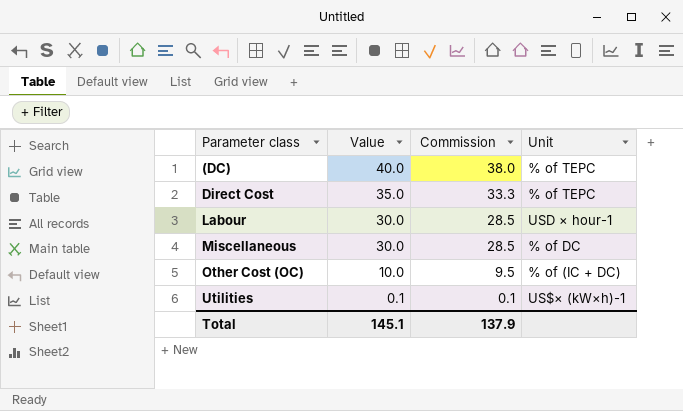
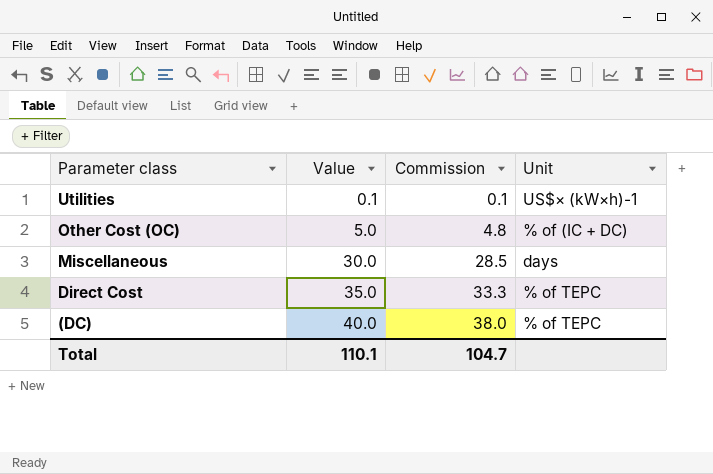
row order: Parameter class ascending -> Parameter class descending
row Labour: 30.0 | 28.5 | USD × hour-1 -> none
Other Cost (OC) | Value: 10.0 -> 5.0
Other Cost (OC) | Commission: 9.5 -> 4.8
Miscellaneous | Unit: % of DC -> days
Total | Value: 145.1 -> 110.1
Total | Commission: 137.9 -> 104.7

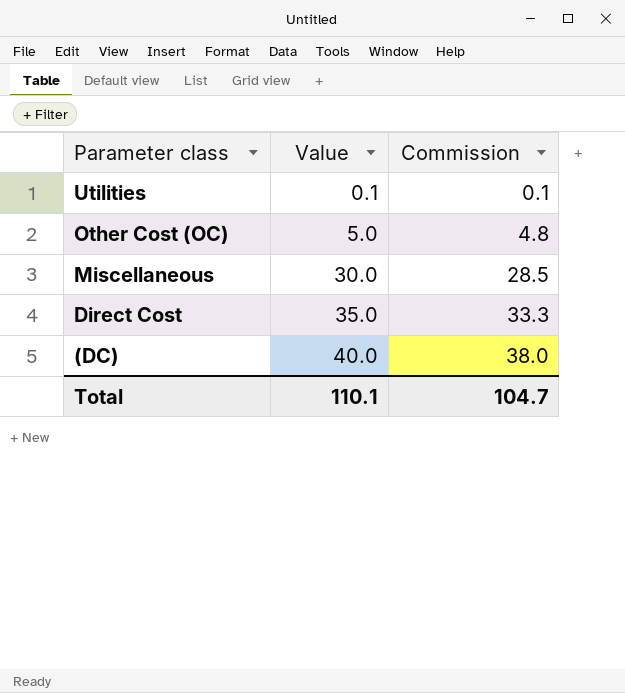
column Unit | position: 4 -> none

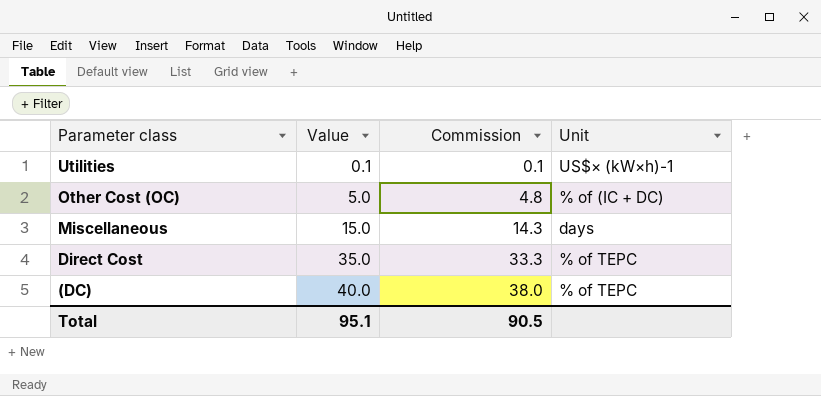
column Unit | position: none -> 4
Miscellaneous | Value: 30.0 -> 15.0
Miscellaneous | Commission: 28.5 -> 14.3
Total | Value: 110.1 -> 95.1
Total | Commission: 104.7 -> 90.5

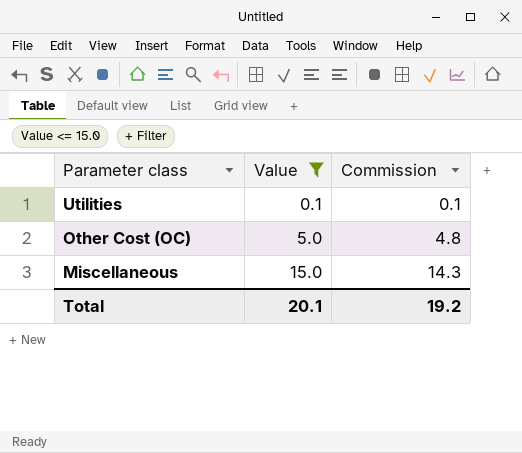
filter: none -> Value <= 15.0
column Unit | position: 4 -> none
Total | Value: 95.1 -> 20.1
Total | Commission: 90.5 -> 19.2

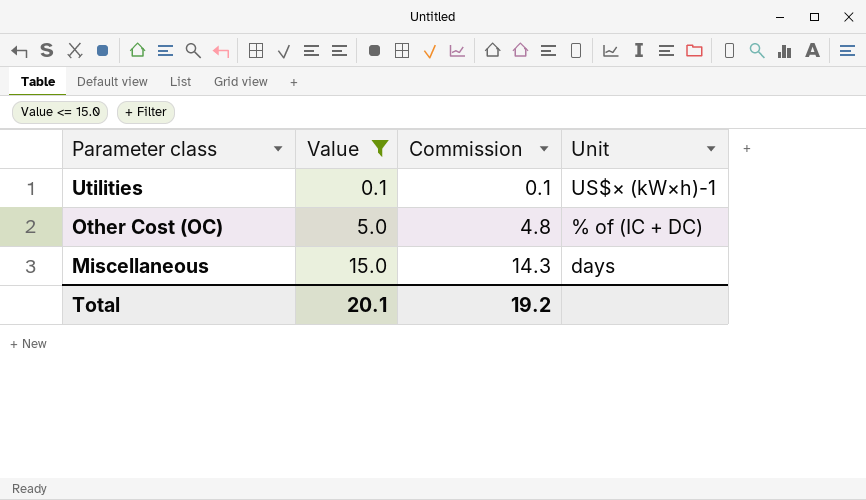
column Unit | position: none -> 4

